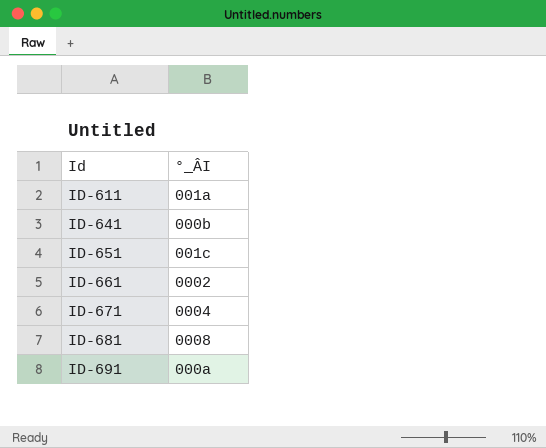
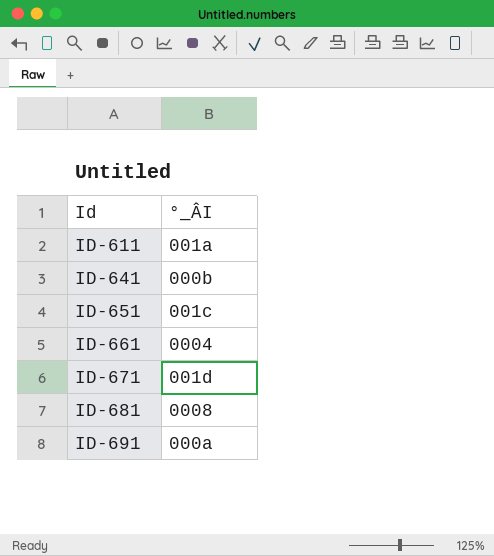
ID-661 | °_ÂI: 0002 -> 0004
ID-671 | °_ÂI: 0004 -> 001d

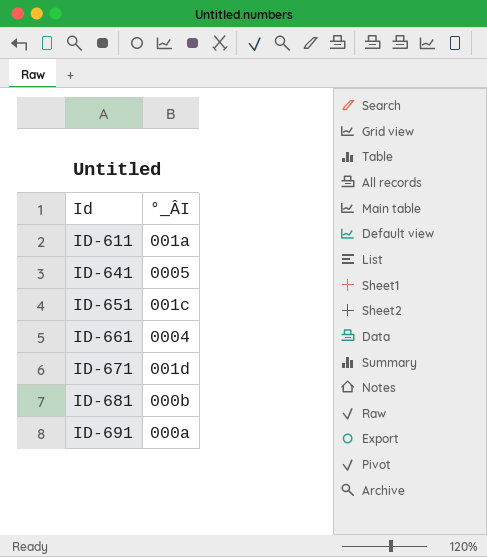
ID-641 | °_ÂI: 000b -> 0005
ID-681 | °_ÂI: 0008 -> 000b

